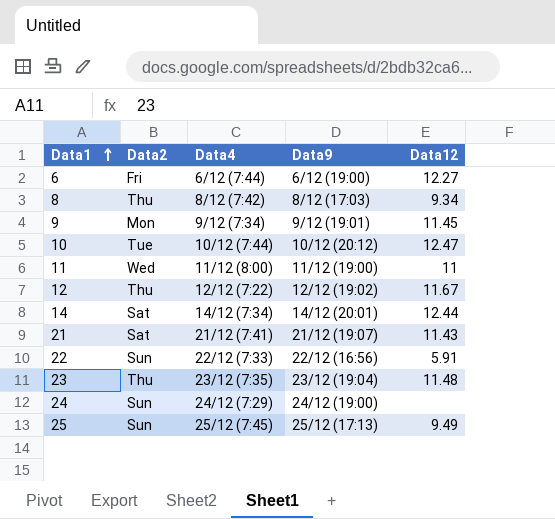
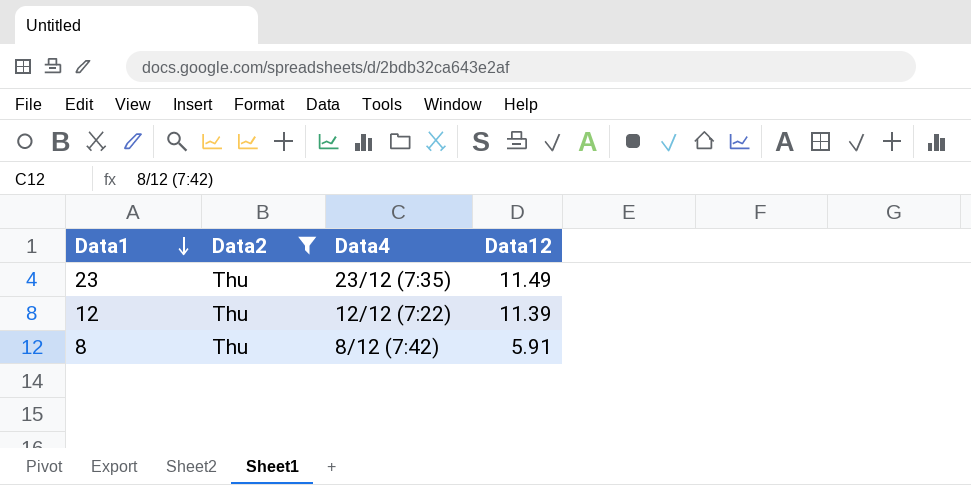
filter: none -> Data2 = Thu
row order: Data1 ascending -> Data1 descending
column Data9 | position: 4 -> none
23 | Data12: 11.48 -> 11.49
12 | Data12: 11.67 -> 11.39
8 | Data12: 9.34 -> 5.91

